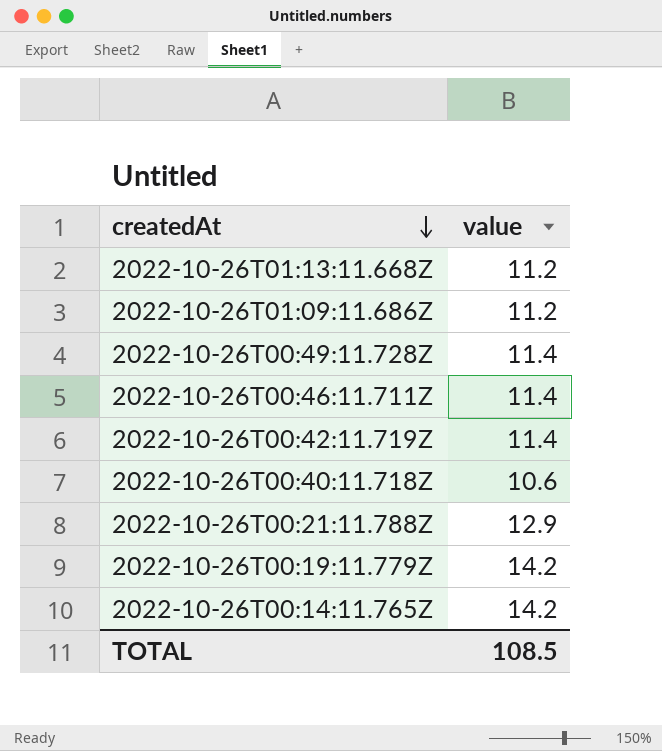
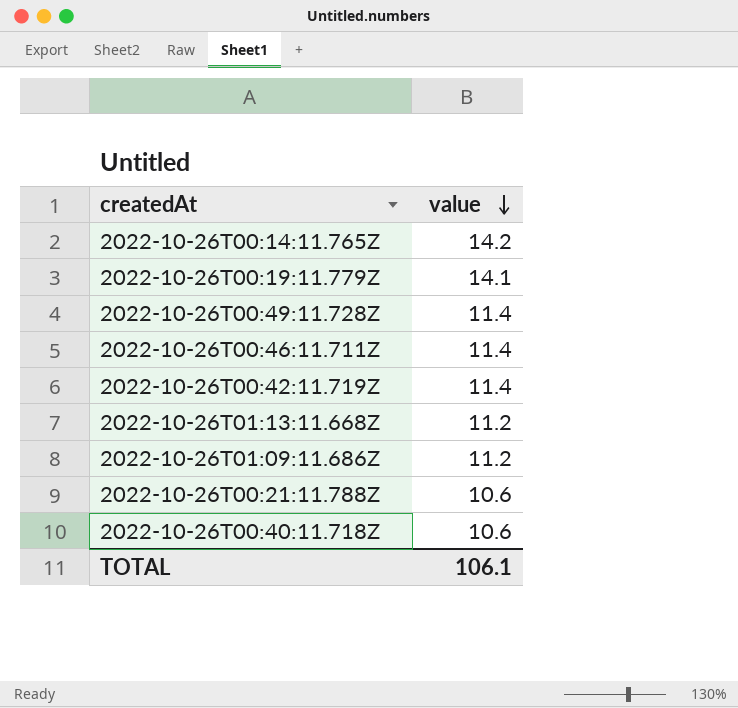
row order: createdAt descending -> value descending
2022-10-26T00:19:11.779Z | value: 14.2 -> 14.1
2022-10-26T00:21:11.788Z | value: 12.9 -> 10.6
TOTAL | value: 108.5 -> 106.1

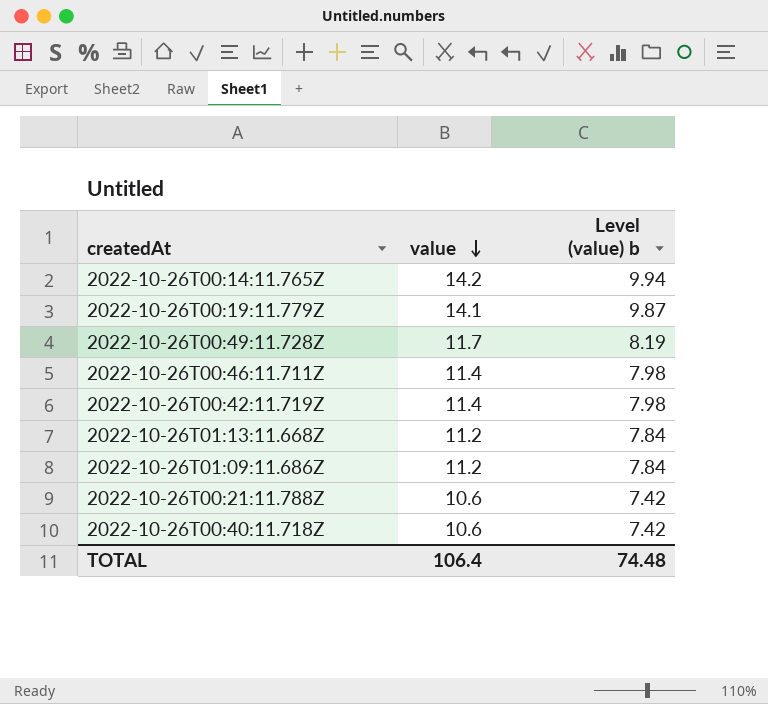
column Level (value) b | formula: none -> [value] * 0.7
2022-10-26T00:49:11.728Z | value: 11.4 -> 11.7
TOTAL | value: 106.1 -> 106.4

